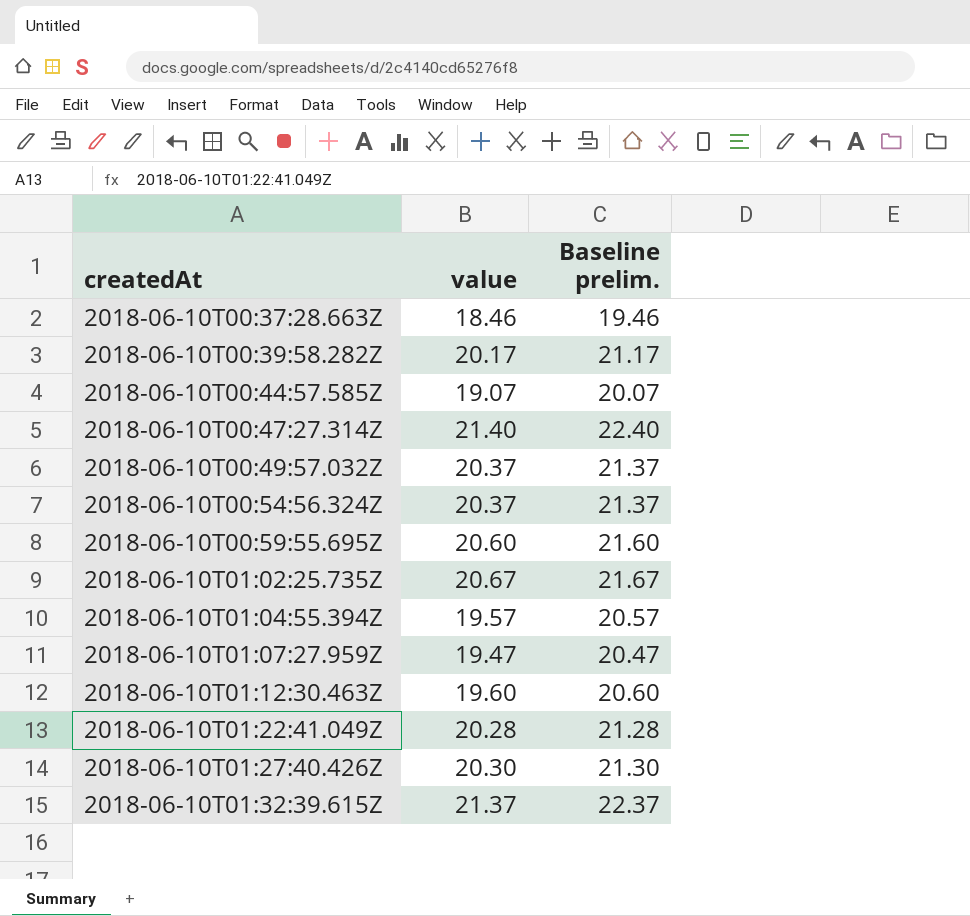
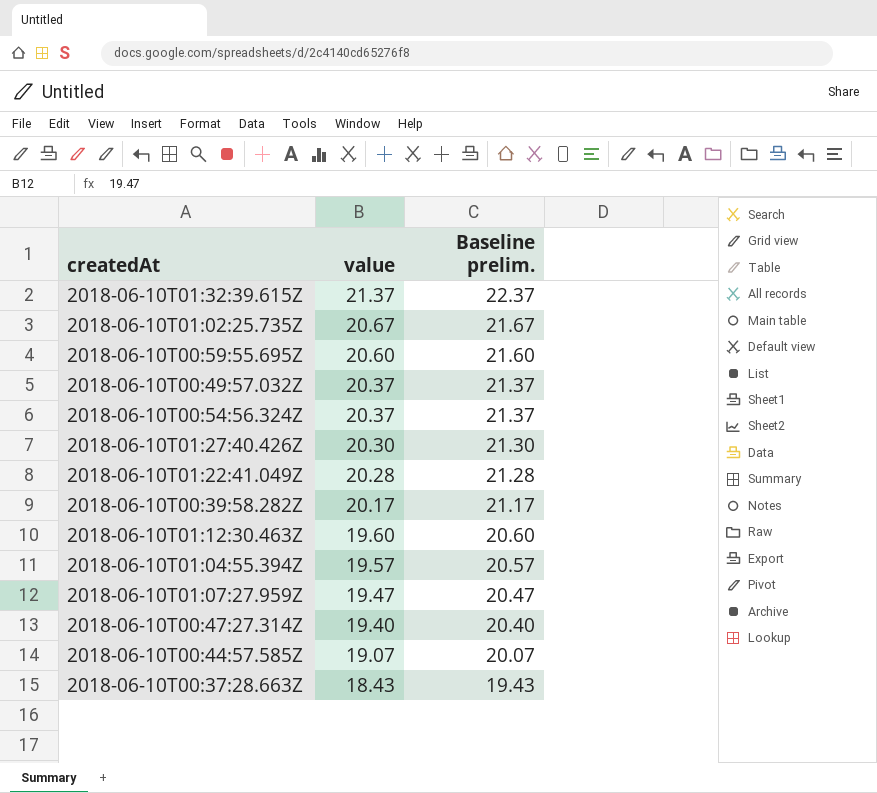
row order: createdAt ascending -> value descending
2018-06-10T00:47:27.314Z | value: 21.40 -> 19.40
2018-06-10T00:47:27.314Z | Baseline prelim.: 22.40 -> 20.40
2018-06-10T00:37:28.663Z | value: 18.46 -> 18.43
2018-06-10T00:37:28.663Z | Baseline prelim.: 19.46 -> 19.43

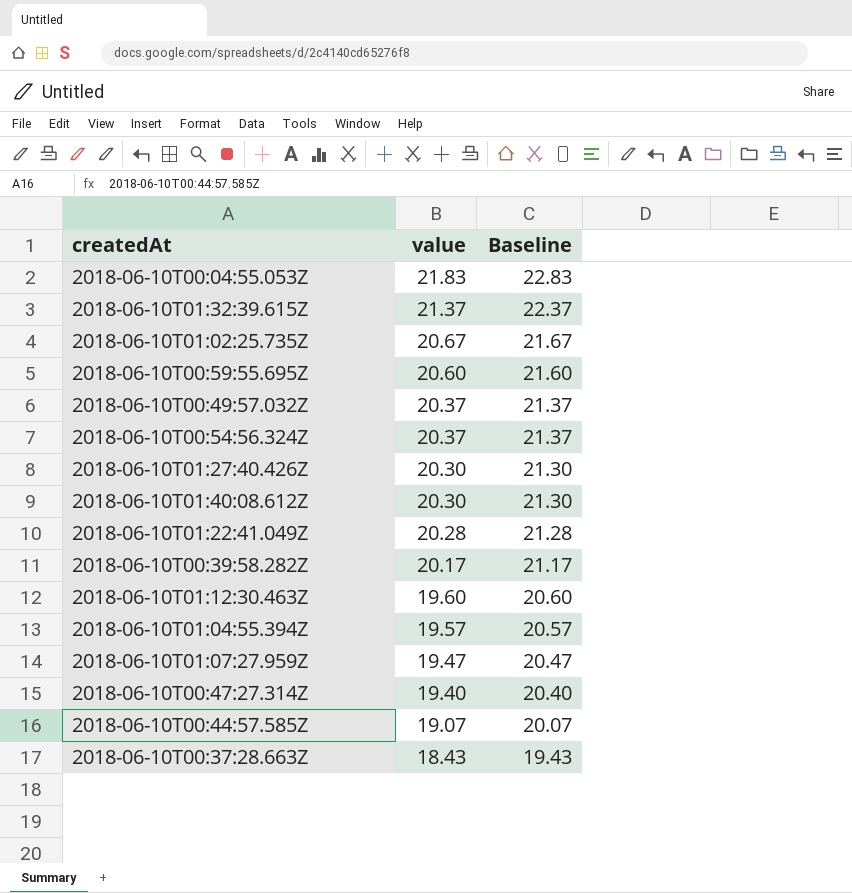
column name: Baseline prelim. -> Baseline
row 2018-06-10T00:04:55.053Z: none -> 21.83 | 22.83
row 2018-06-10T01:40:08.612Z: none -> 20.30 | 21.30

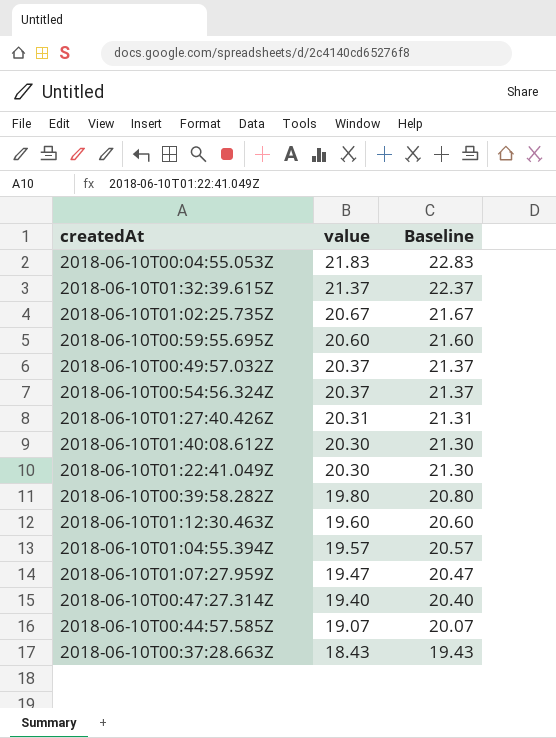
2018-06-10T01:27:40.426Z | value: 20.30 -> 20.31
2018-06-10T01:27:40.426Z | Baseline: 21.30 -> 21.31
2018-06-10T01:22:41.049Z | value: 20.28 -> 20.30
2018-06-10T01:22:41.049Z | Baseline: 21.28 -> 21.30
2018-06-10T00:39:58.282Z | value: 20.17 -> 19.80
2018-06-10T00:39:58.282Z | Baseline: 21.17 -> 20.80

